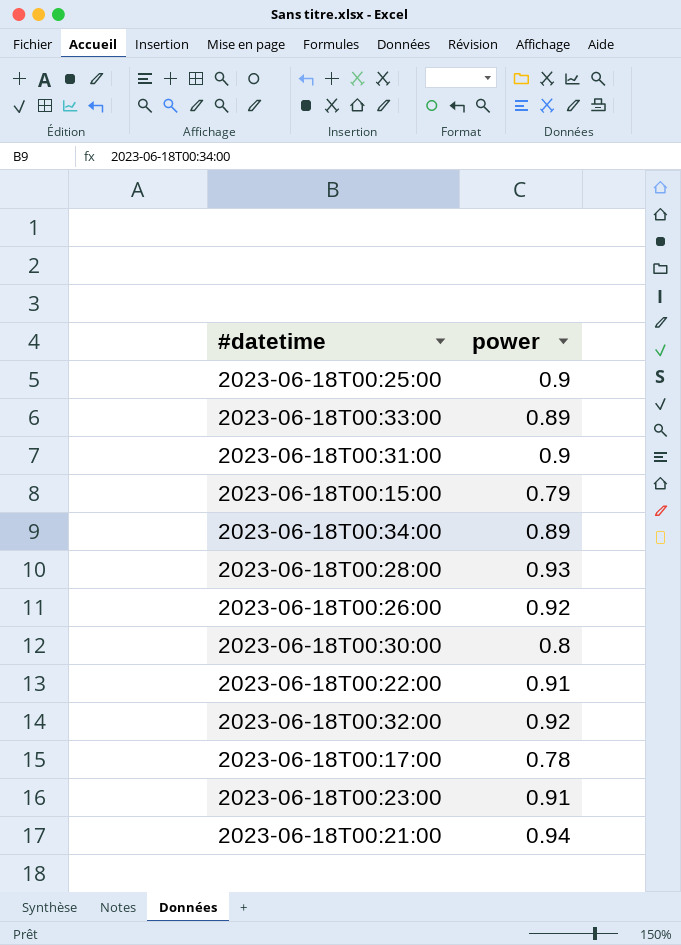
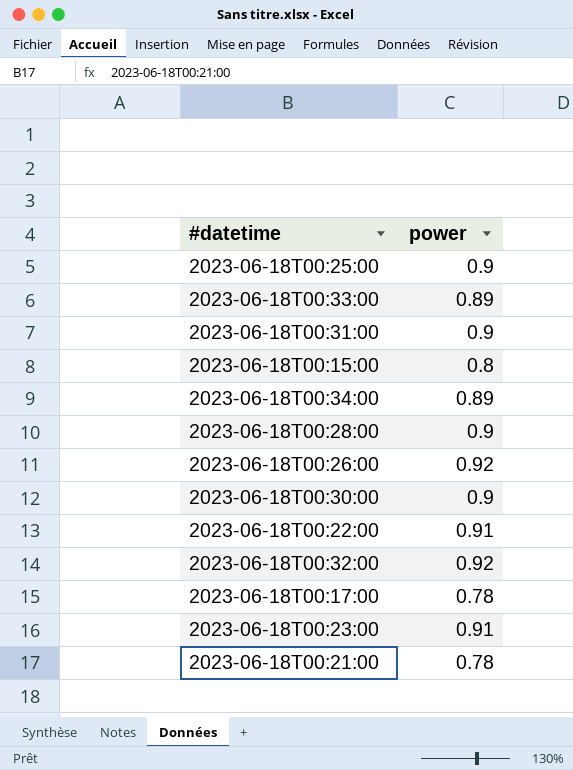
2023-06-18T00:15:00 | power: 0.79 -> 0.8
2023-06-18T00:28:00 | power: 0.93 -> 0.9
2023-06-18T00:30:00 | power: 0.8 -> 0.9
2023-06-18T00:21:00 | power: 0.94 -> 0.78

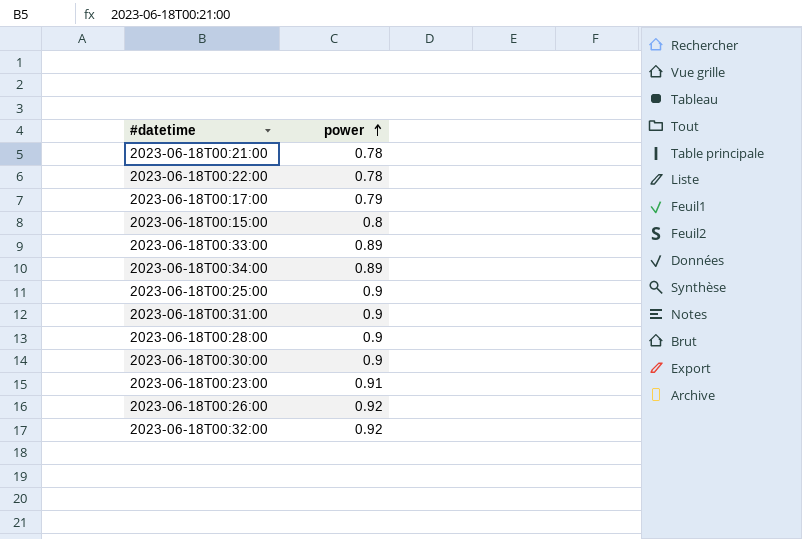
row order: none -> power ascending
2023-06-18T00:22:00 | power: 0.91 -> 0.78
2023-06-18T00:17:00 | power: 0.78 -> 0.79

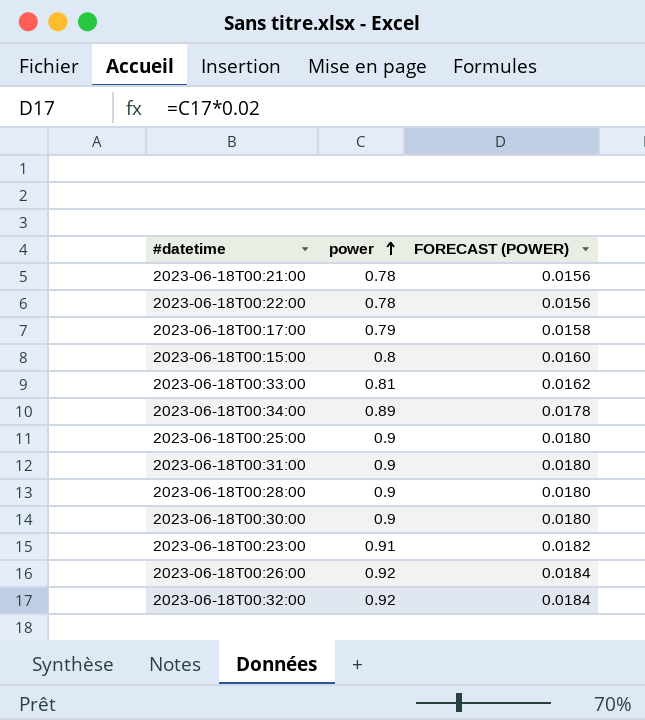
column FORECAST (POWER) | formula: none -> [power] * 0.02
2023-06-18T00:33:00 | power: 0.89 -> 0.81

